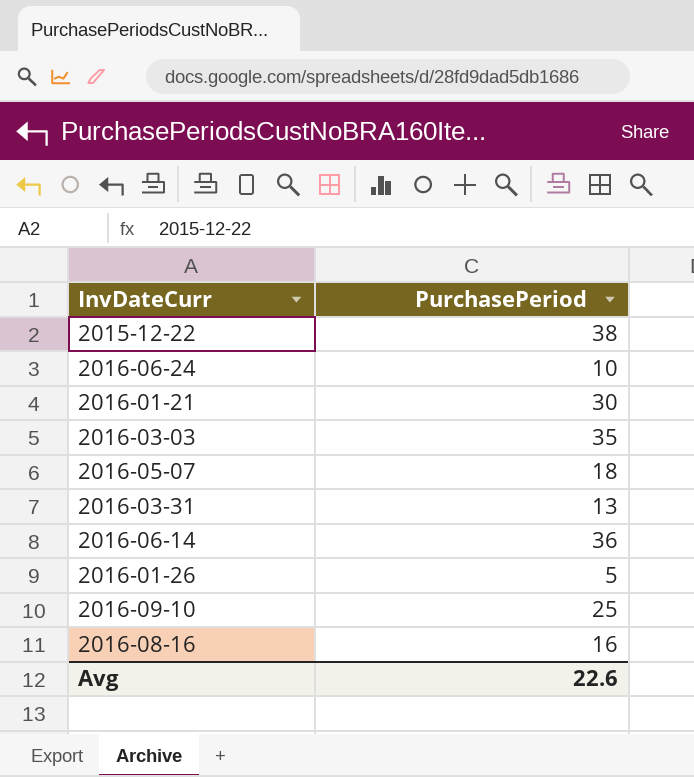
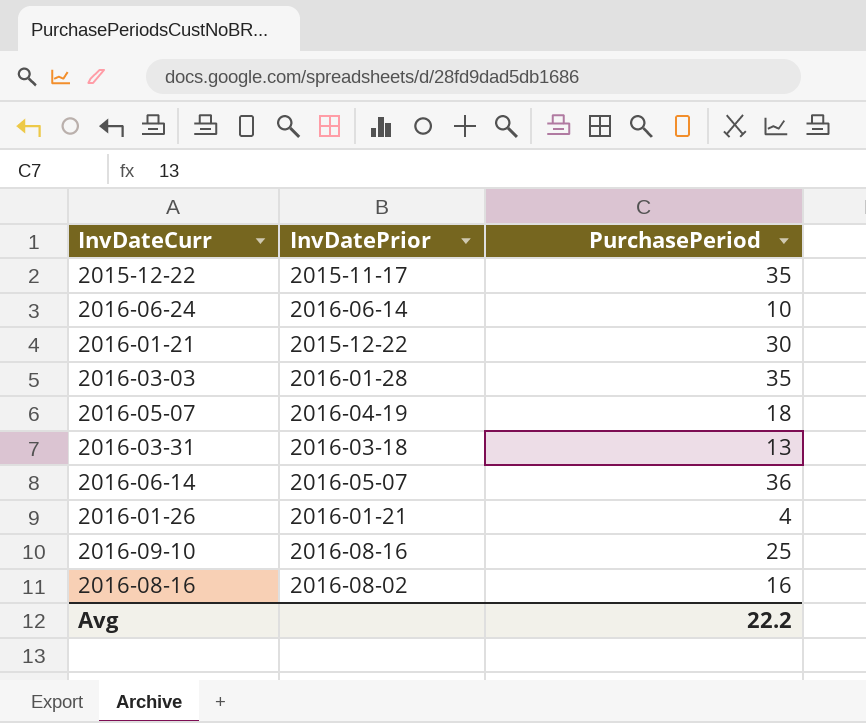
column InvDatePrior | position: none -> 2
2015-12-22 | PurchasePeriod: 38 -> 35
2016-01-26 | PurchasePeriod: 5 -> 4
Avg | PurchasePeriod: 22.6 -> 22.2

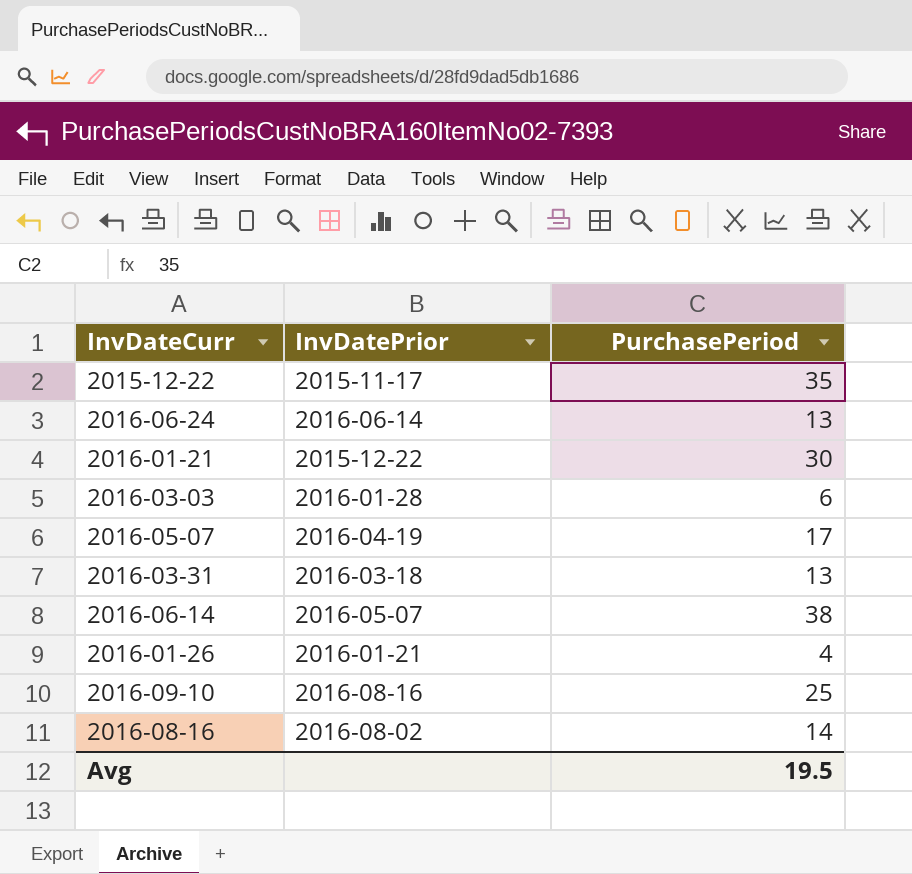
2016-06-24 | PurchasePeriod: 10 -> 13
2016-03-03 | PurchasePeriod: 35 -> 6
2016-05-07 | PurchasePeriod: 18 -> 17
2016-06-14 | PurchasePeriod: 36 -> 38
2016-08-16 | PurchasePeriod: 16 -> 14
Avg | PurchasePeriod: 22.2 -> 19.5

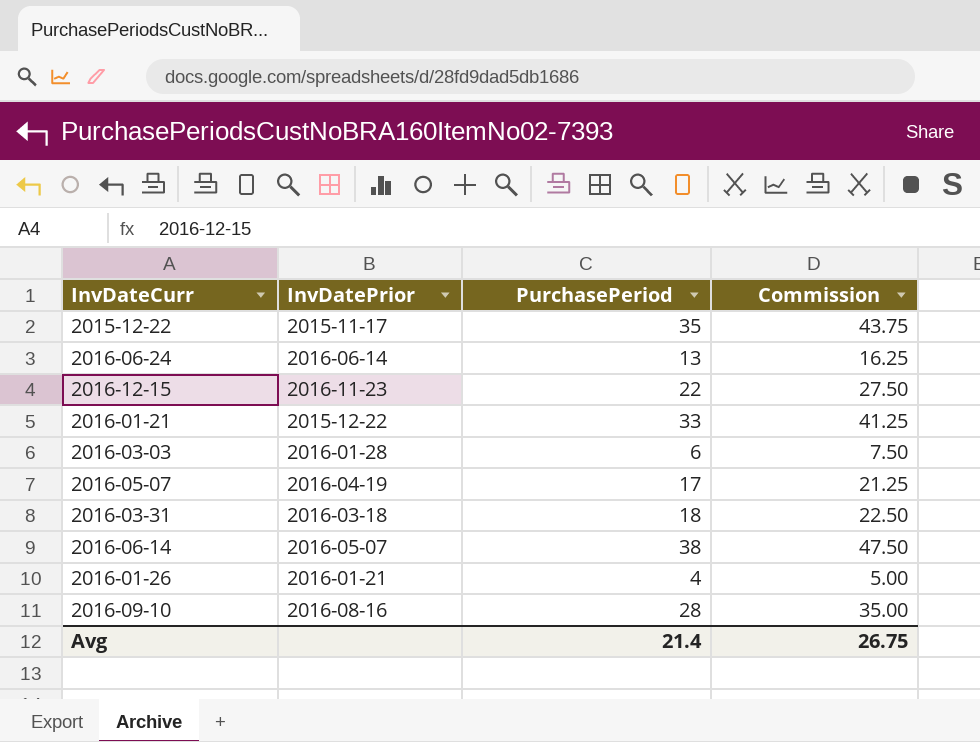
column Commission | formula: none -> [PurchasePeriod] * 1.25
row 2016-08-16: 2016-08-02 | 14 -> none
row 2016-12-15: none -> 2016-11-23 | 22 | 27.50
2016-01-21 | PurchasePeriod: 30 -> 33
2016-03-31 | PurchasePeriod: 13 -> 18
2016-09-10 | PurchasePeriod: 25 -> 28
Avg | PurchasePeriod: 19.5 -> 21.4

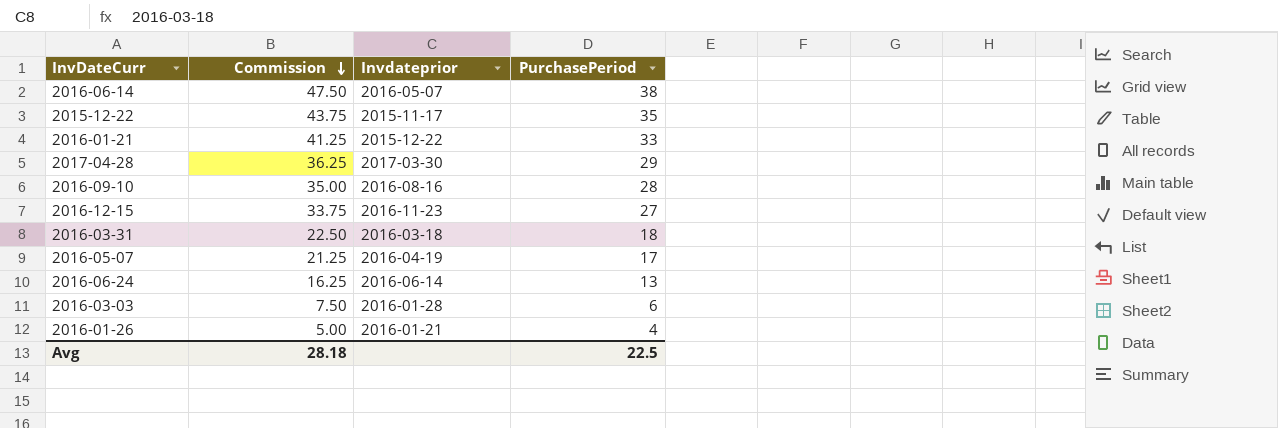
row order: none -> Commission descending
column Commission | position: 4 -> 2
column name: InvDatePrior -> Invdateprior
row 2017-04-28: none -> 36.25 | 2017-03-30 | 29
2016-12-15 | Commission: 27.50 -> 33.75
2016-12-15 | PurchasePeriod: 22 -> 27
Avg | Commission: 26.75 -> 28.18
Avg | PurchasePeriod: 21.4 -> 22.5

